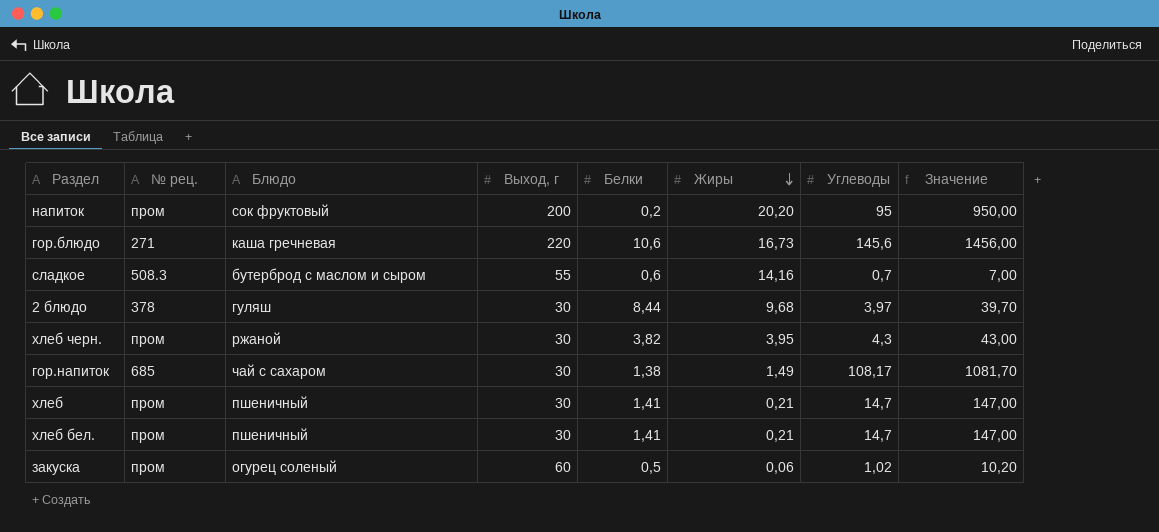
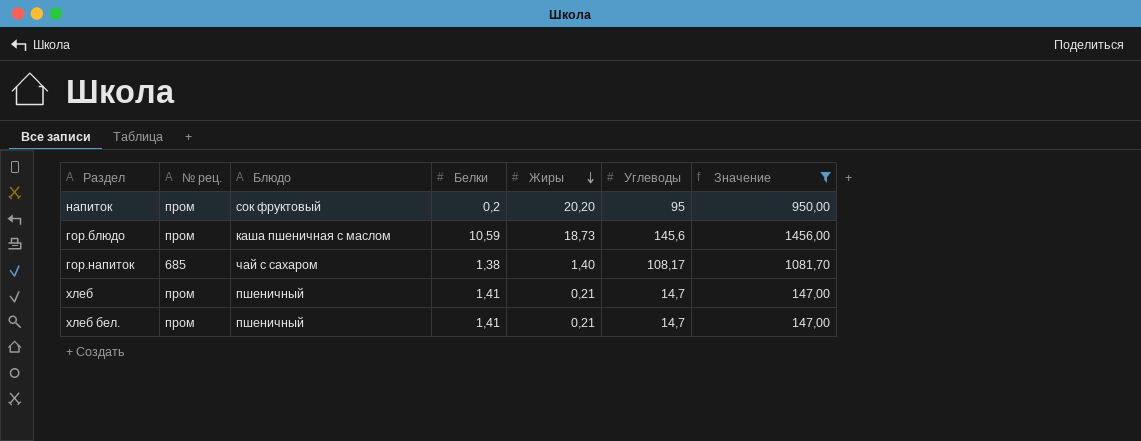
filter: none -> Значение >= 147,00
column Выход, г | position: 4 -> none
гор.блюдо | № рец.: 271 -> пром
гор.блюдо | Блюдо: каша гречневая -> каша пшеничная с маслом
гор.блюдо | Белки: 10,6 -> 10,59
гор.блюдо | Жиры: 16,73 -> 18,73
гор.напиток | Жиры: 1,49 -> 1,40

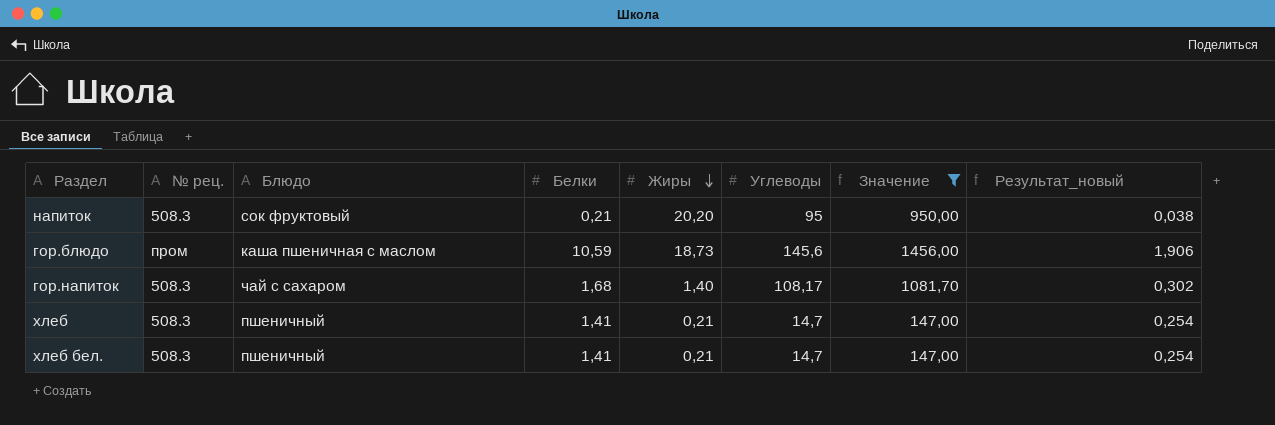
column Результат_новый | formula: none -> [Белки] * 0,18
напиток | № рец.: пром -> 508.3
напиток | Белки: 0,2 -> 0,21
гор.напиток | № рец.: 685 -> 508.3
гор.напиток | Белки: 1,38 -> 1,68
хлеб | № рец.: пром -> 508.3
хлеб бел. | № рец.: пром -> 508.3

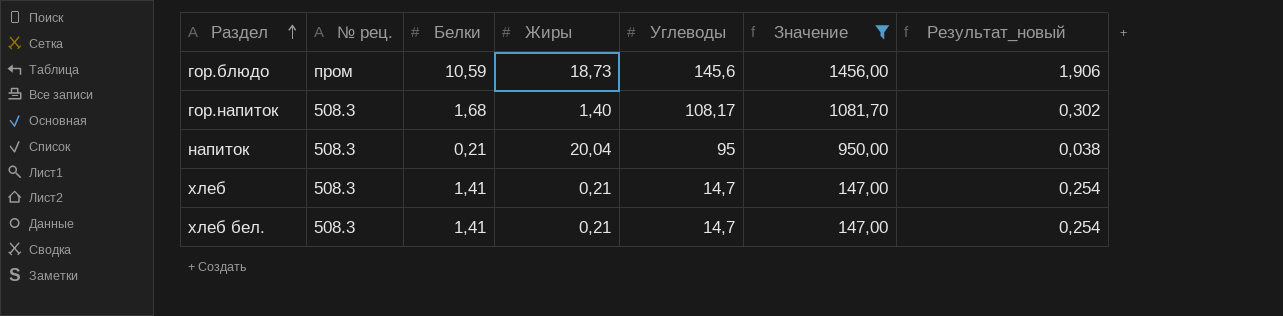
row order: Жиры descending -> Раздел ascending
column Блюдо | position: 3 -> none
напиток | Жиры: 20,20 -> 20,04

